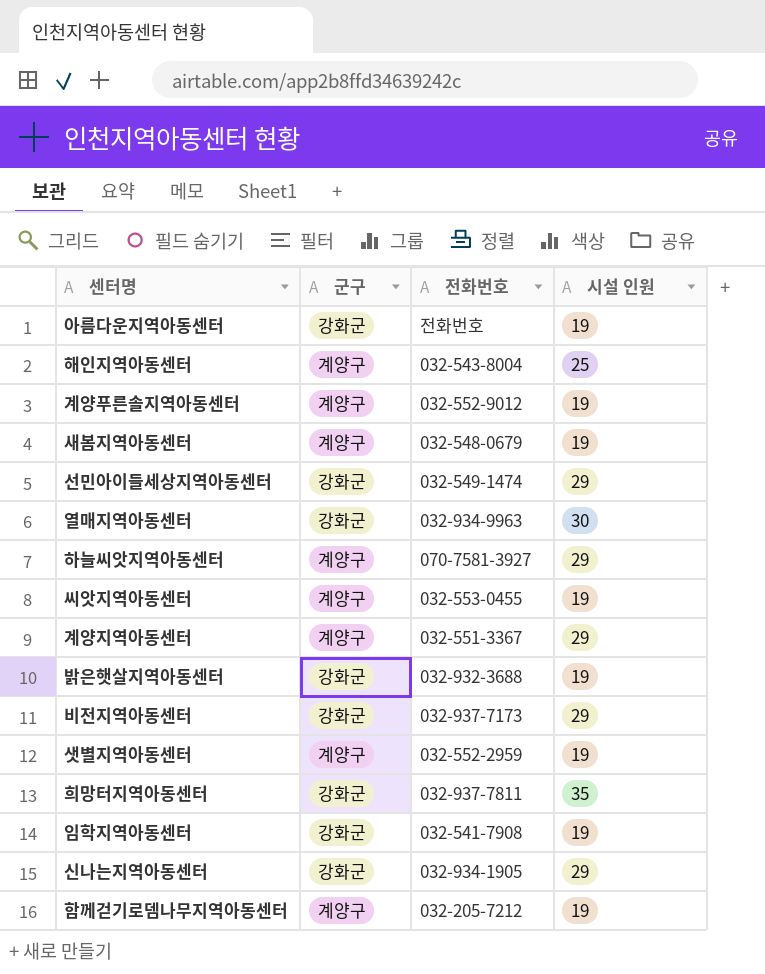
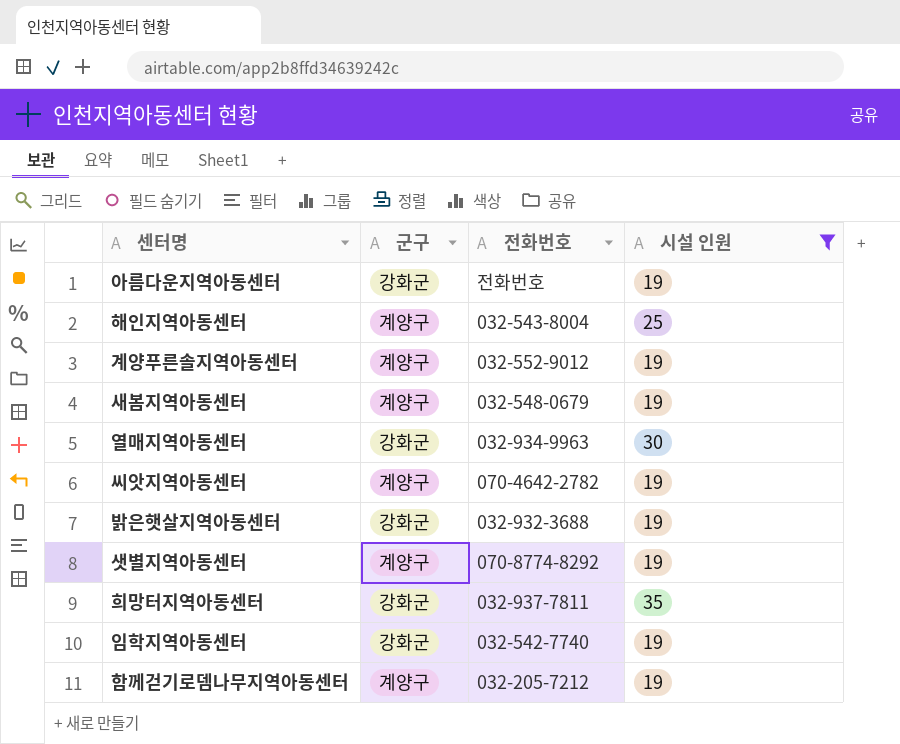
filter: none -> 시설 인원 != 29
씨앗지역아동센터 | 전화번호: 032-553-0455 -> 070-4642-2782
샛별지역아동센터 | 전화번호: 032-552-2959 -> 070-8774-8292
임학지역아동센터 | 전화번호: 032-541-7908 -> 032-542-7740

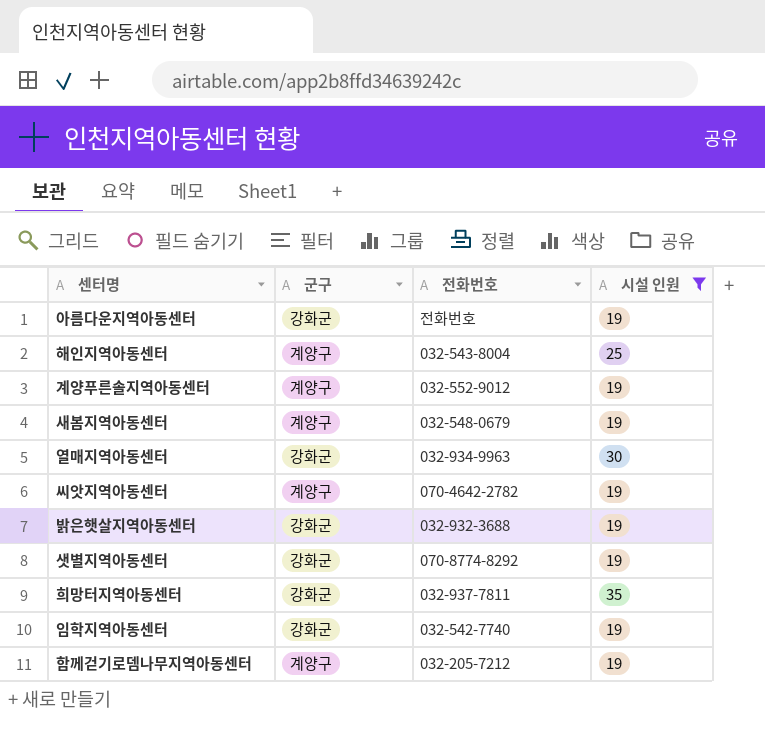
샛별지역아동센터 | 군구: 계양구 -> 강화군

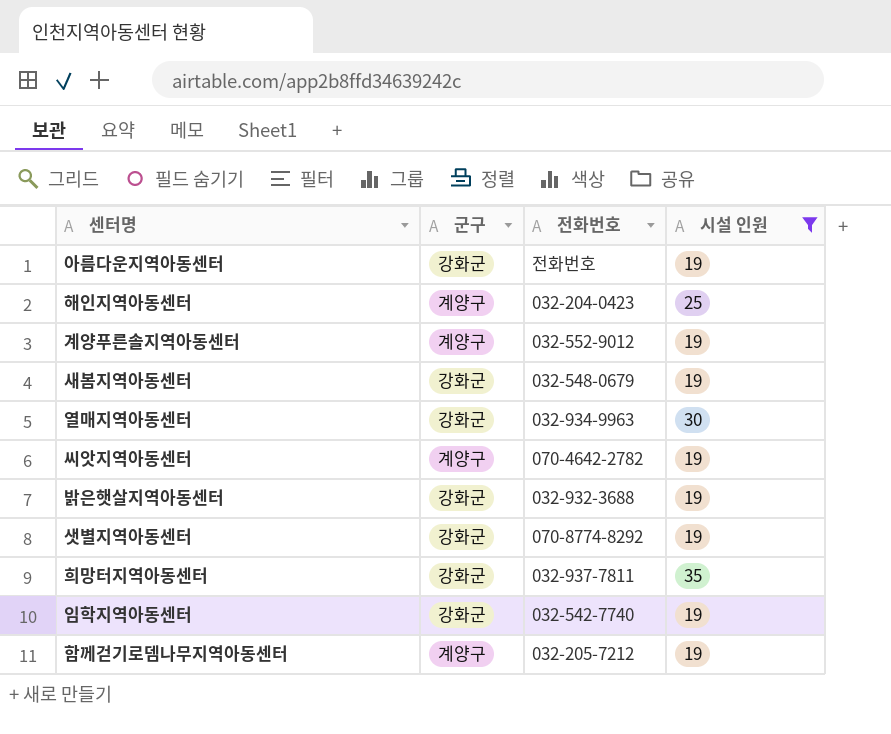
해인지역아동센터 | 전화번호: 032-543-8004 -> 032-204-0423
새봄지역아동센터 | 군구: 계양구 -> 강화군

